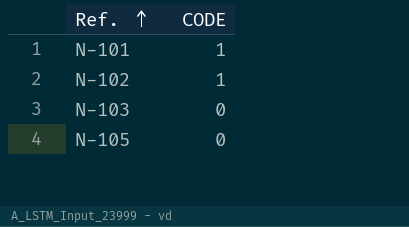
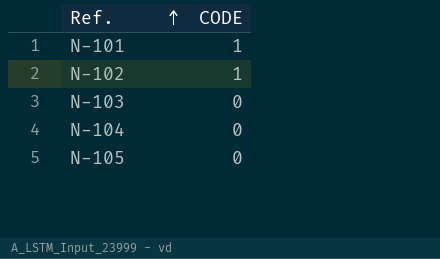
row N-104: none -> 0

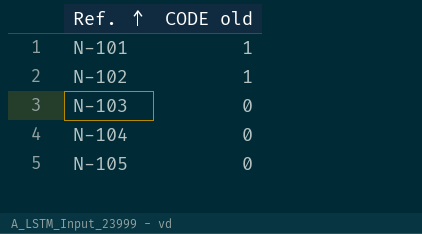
column name: CODE -> CODE old

